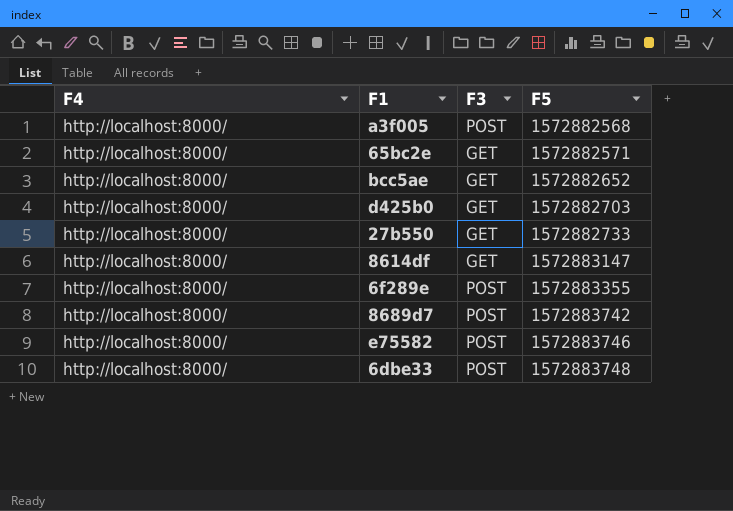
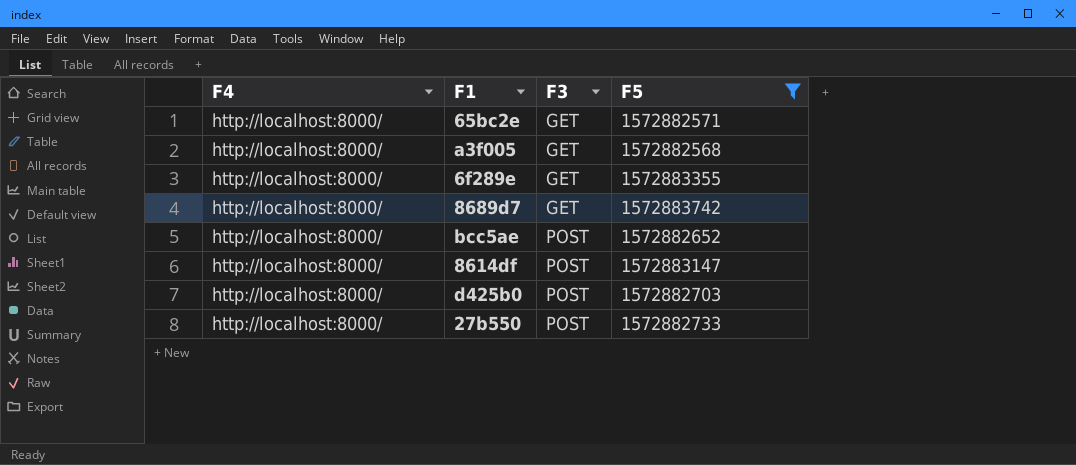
filter: none -> F5 <= 1572883742
row order: F5 ascending -> F3 ascending
a3f005 | F3: POST -> GET
6f289e | F3: POST -> GET
8689d7 | F3: POST -> GET
bcc5ae | F3: GET -> POST
8614df | F3: GET -> POST
d425b0 | F3: GET -> POST
27b550 | F3: GET -> POST

